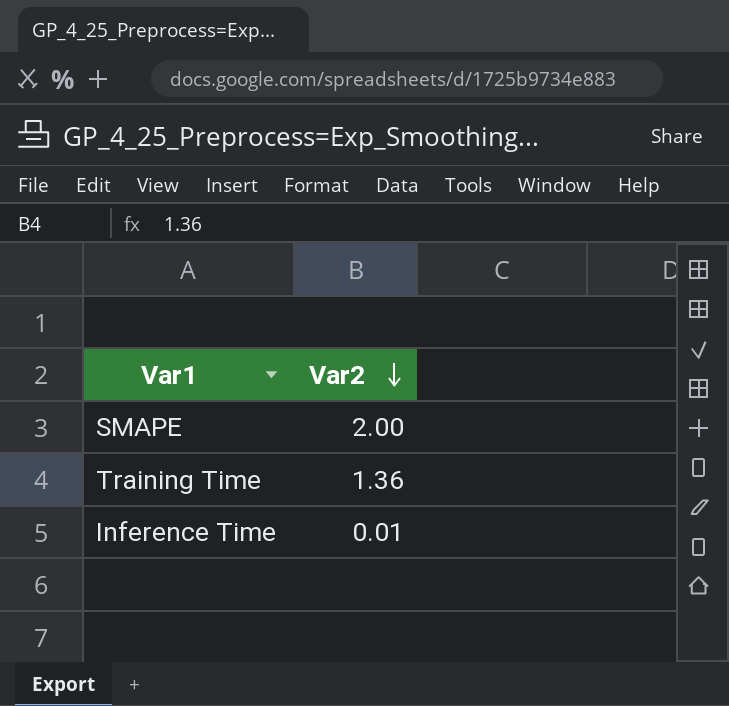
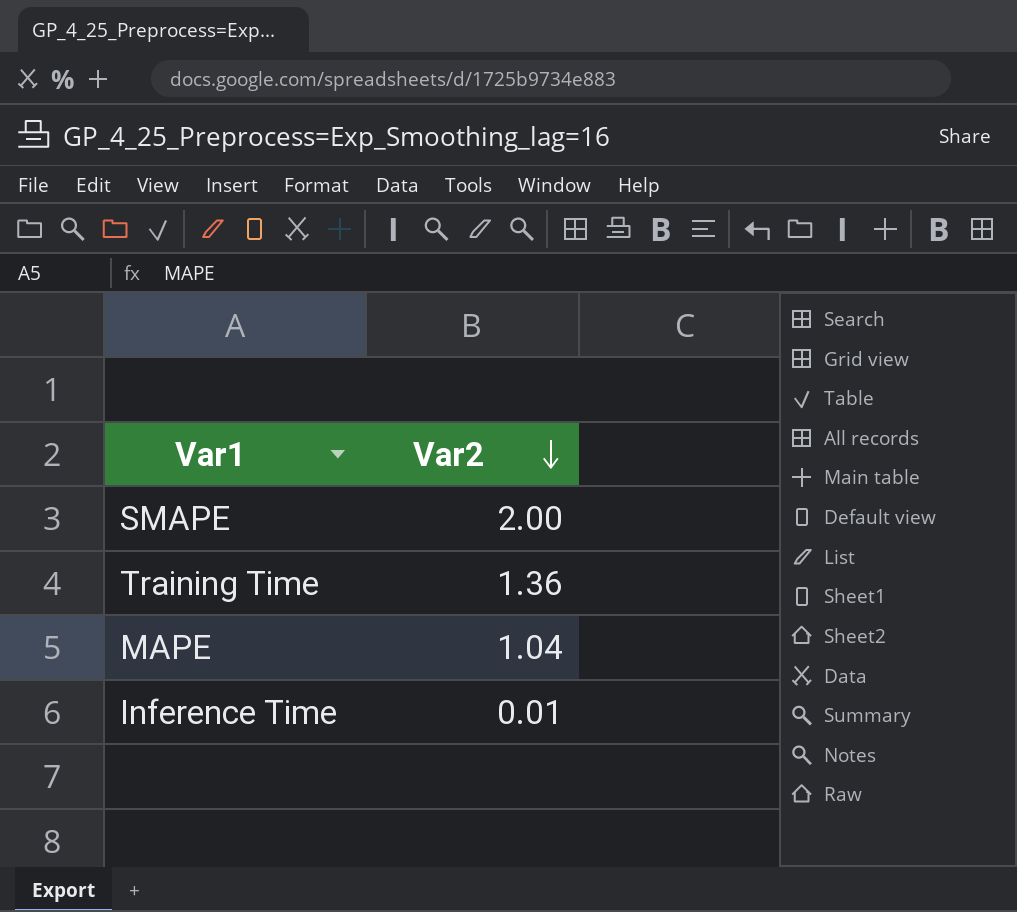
row MAPE: none -> 1.04

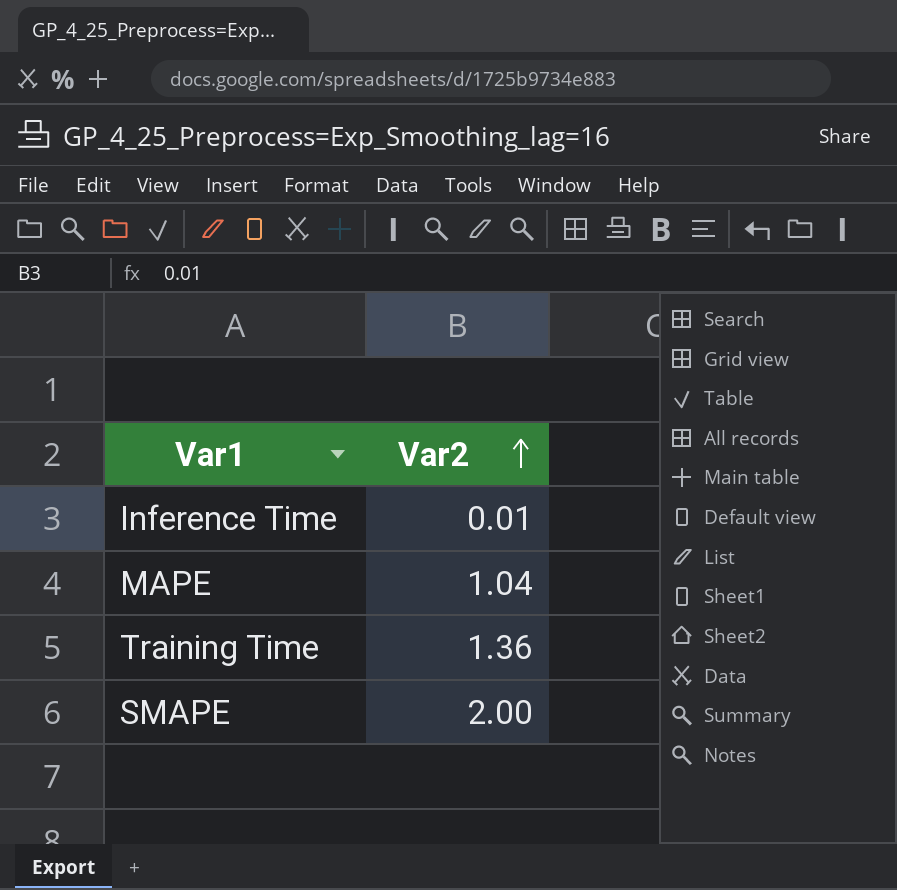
row order: Var2 descending -> Var2 ascending

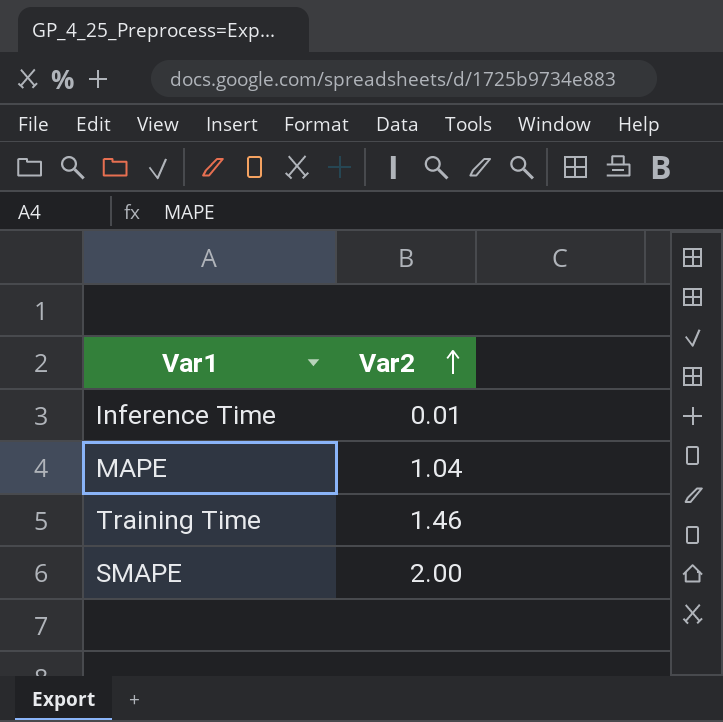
Training Time | Var2: 1.36 -> 1.46

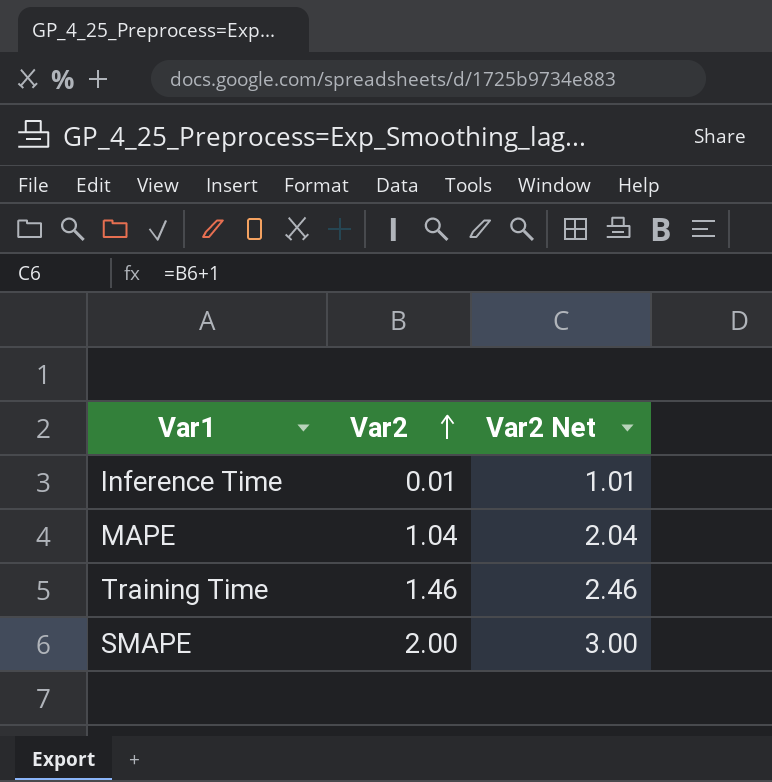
column Var2 Net | formula: none -> [Var2] + 1

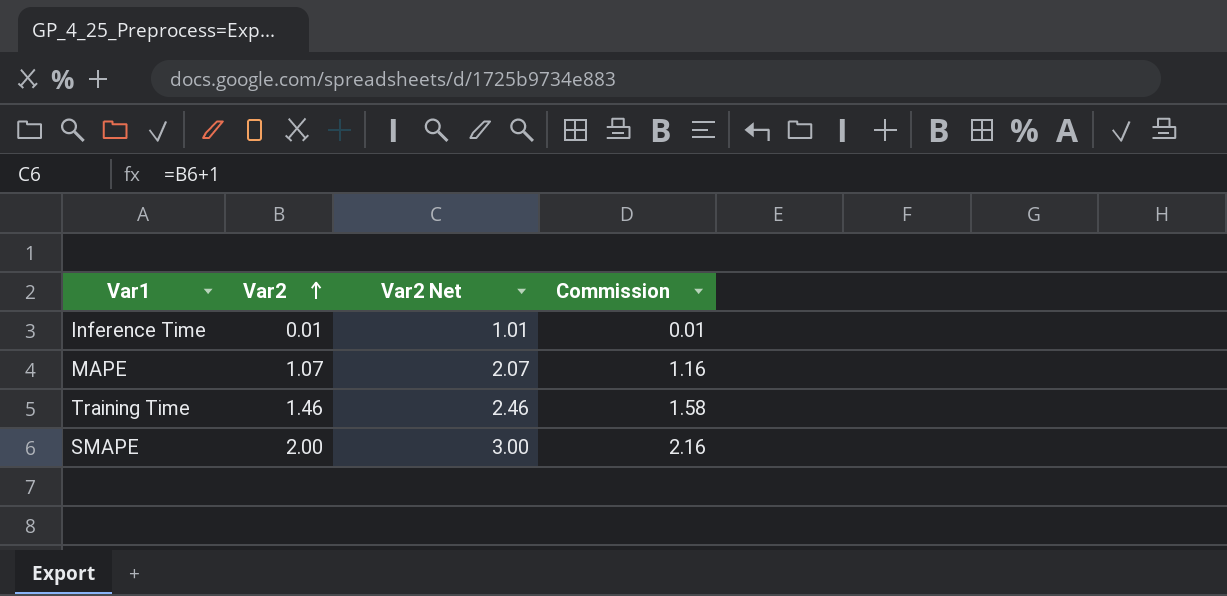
column Commission | formula: none -> [Var2] * 1.08
MAPE | Var2: 1.04 -> 1.07
MAPE | Var2 Net: 2.04 -> 2.07

